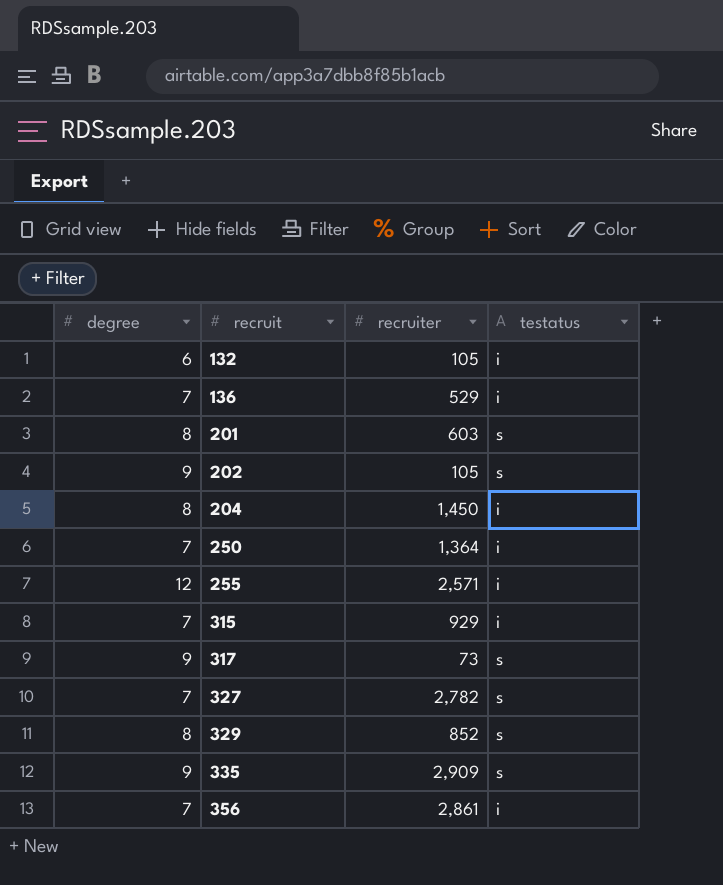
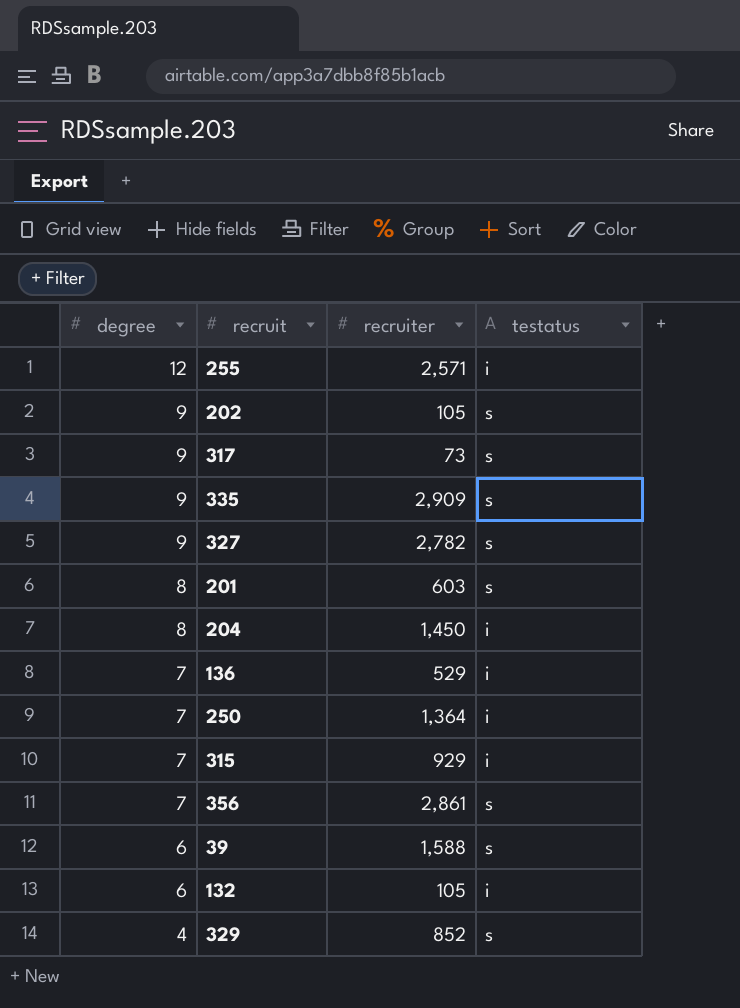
row order: recruit ascending -> degree descending
327 | degree: 7 -> 9
356 | testatus: i -> s
row 39: none -> 6 | 1,588 | s
329 | degree: 8 -> 4

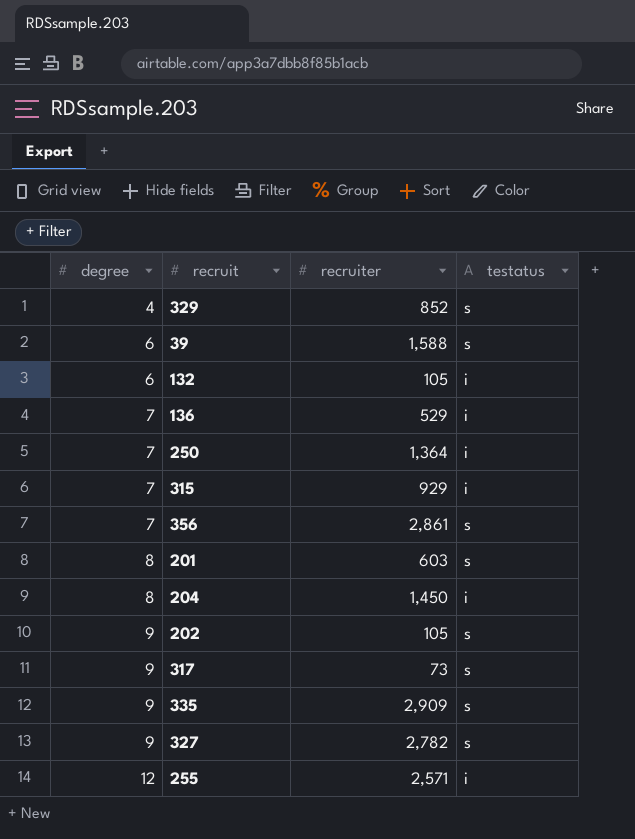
row order: degree descending -> degree ascending

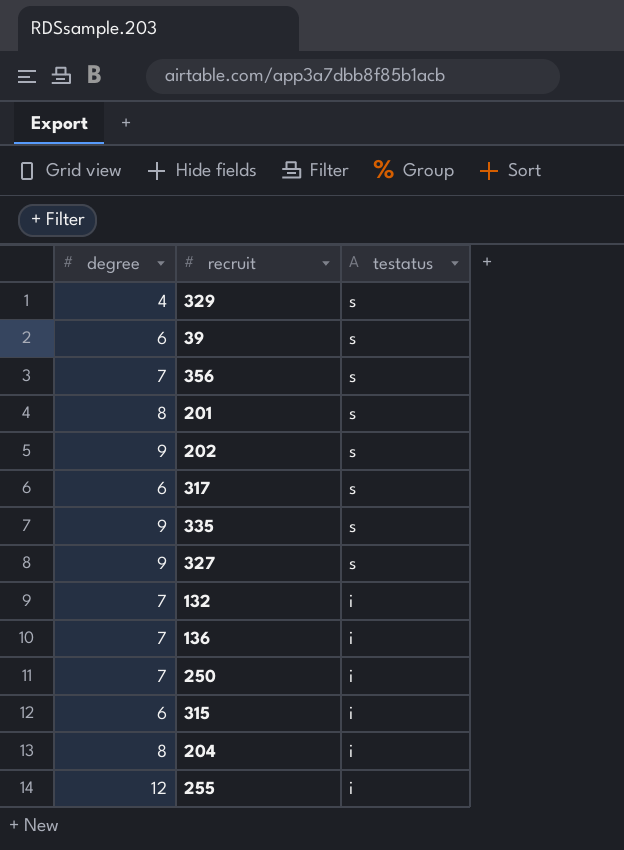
row order: degree ascending -> testatus descending
column recruiter | position: 3 -> none
317 | degree: 9 -> 6
132 | degree: 6 -> 7
315 | degree: 7 -> 6

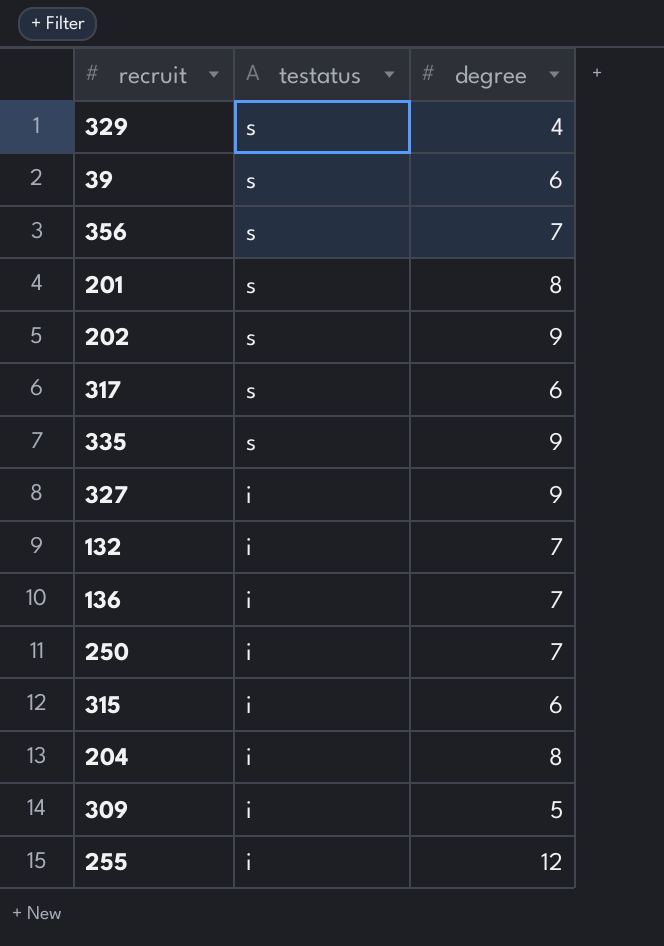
column degree | position: 1 -> 3
327 | testatus: s -> i
row 309: none -> i | 5

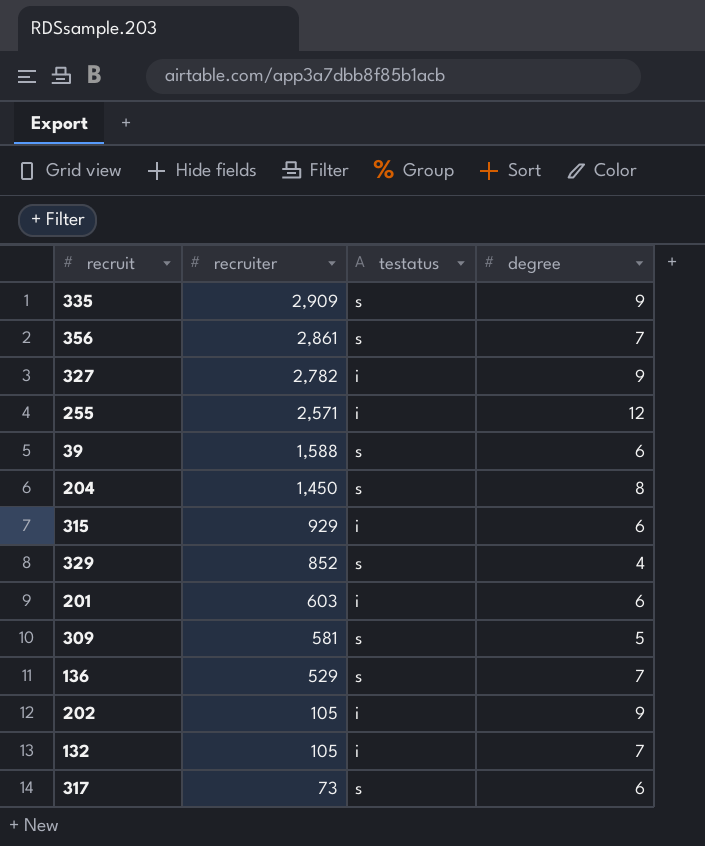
row order: testatus descending -> recruiter descending
column recruiter | position: none -> 2
row 250: i | 7 -> none
204 | testatus: i -> s
201 | testatus: s -> i
201 | degree: 8 -> 6
309 | testatus: i -> s
136 | testatus: i -> s
202 | testatus: s -> i

